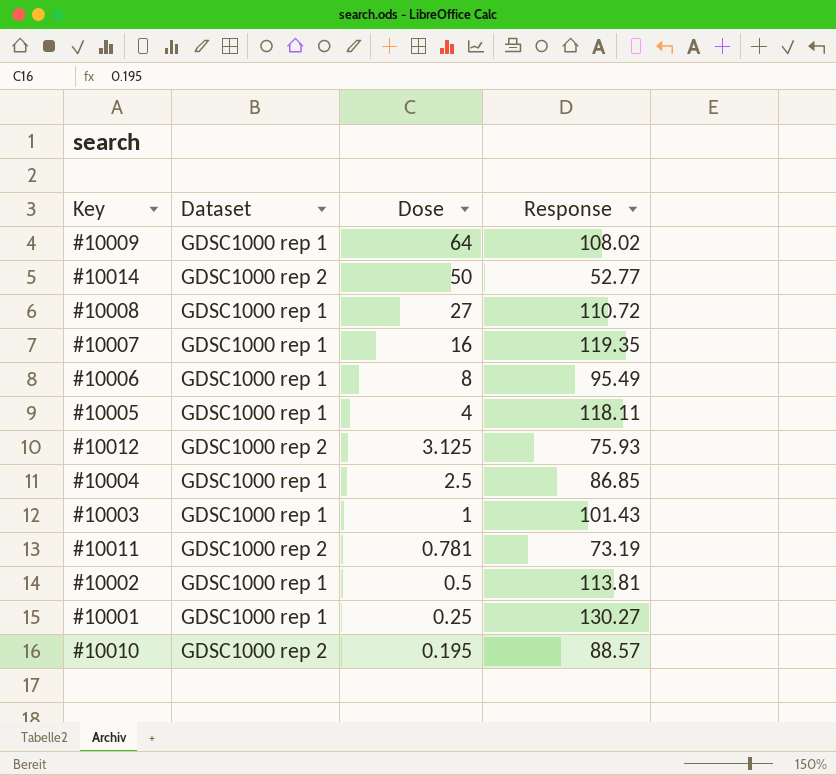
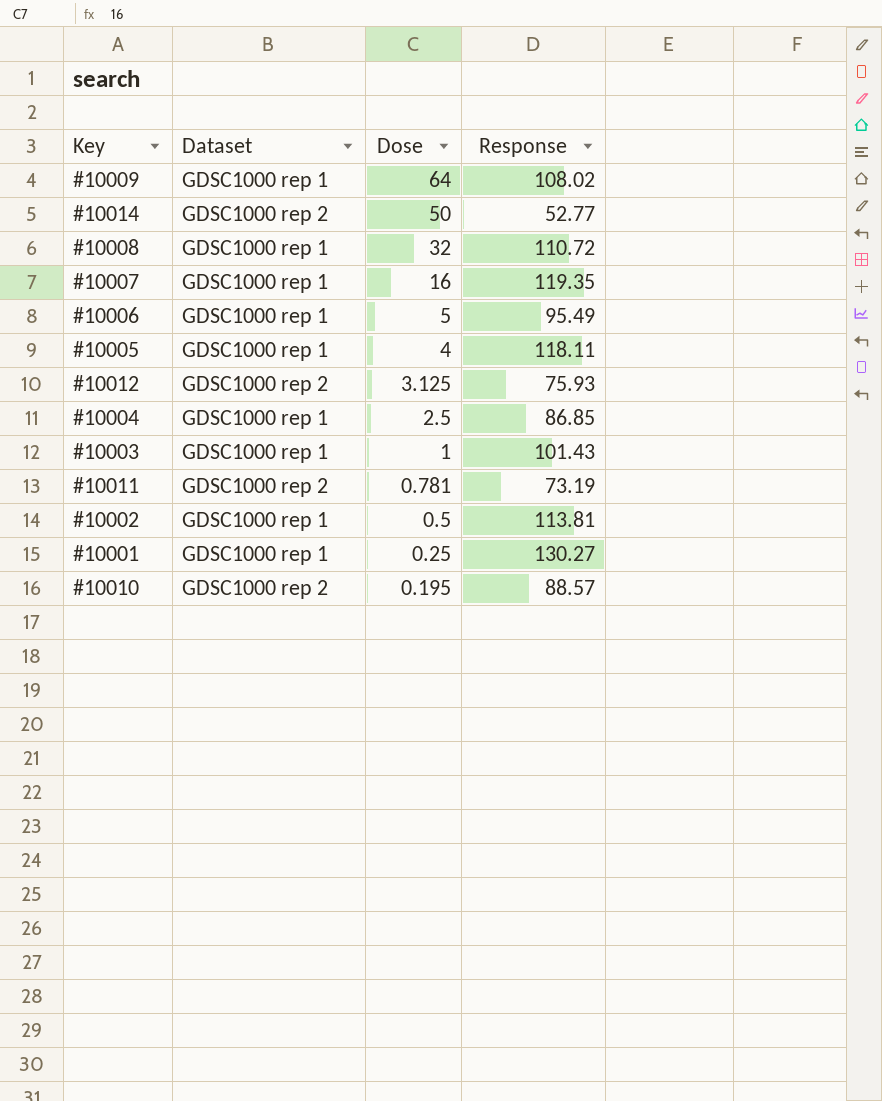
#10008 | Dose: 27 -> 32
#10006 | Dose: 8 -> 5

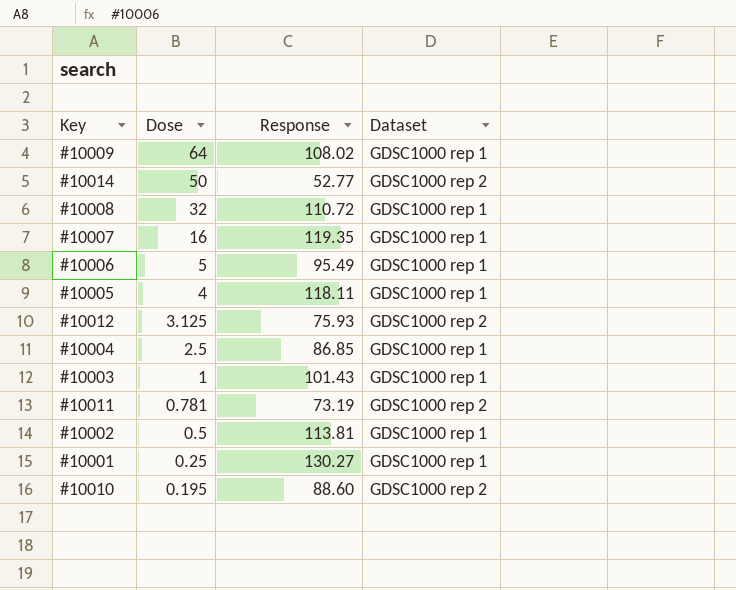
column Dataset | position: 2 -> 4
#10010 | Response: 88.57 -> 88.60

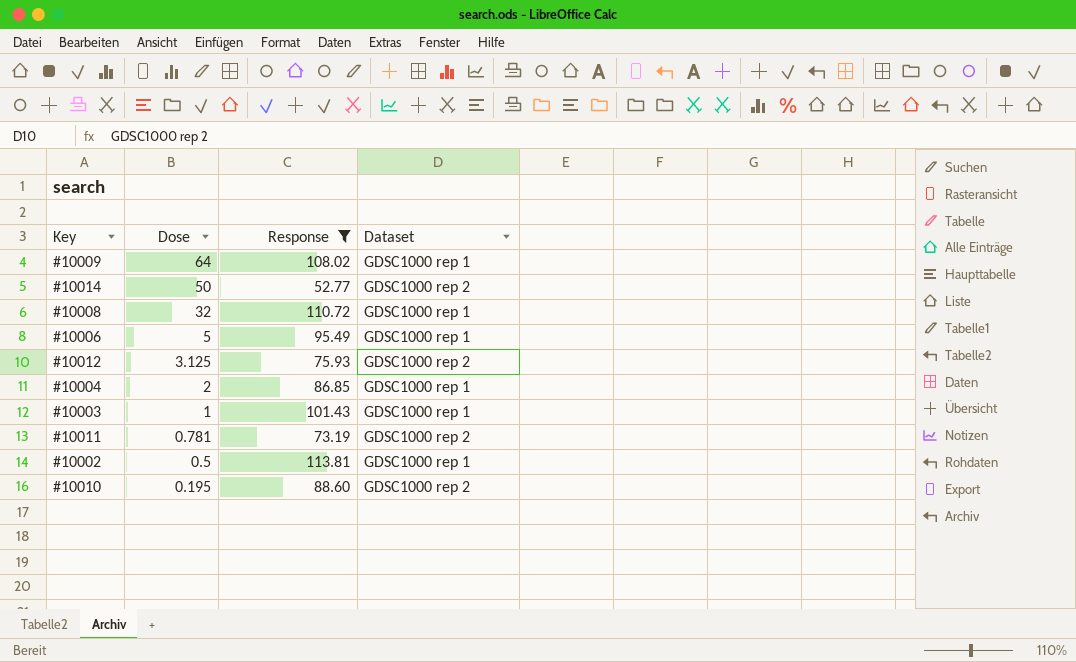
filter: none -> Response <= 113.81
#10004 | Dose: 2.5 -> 2

